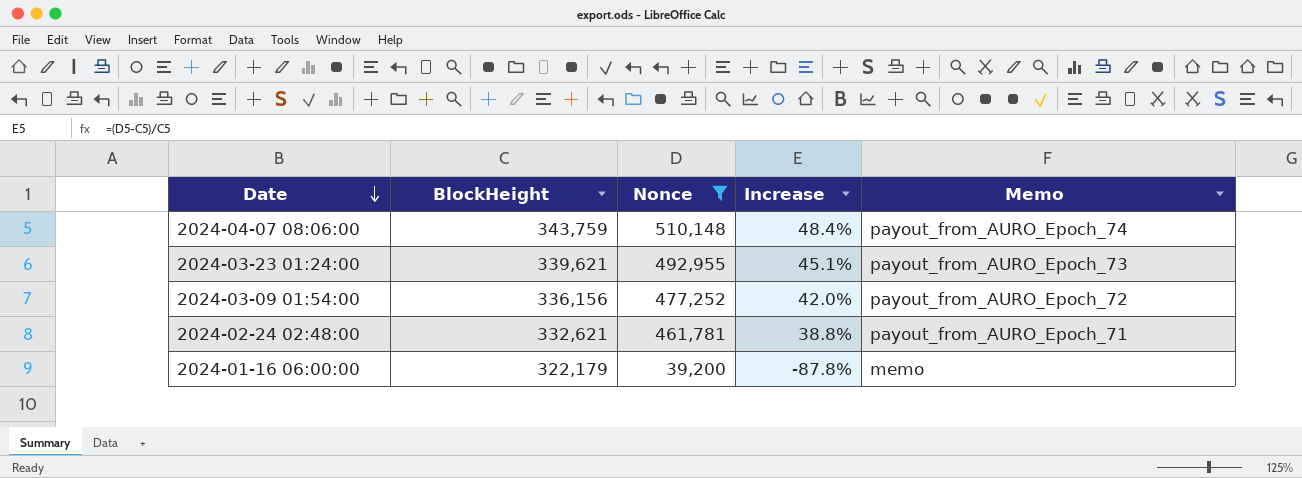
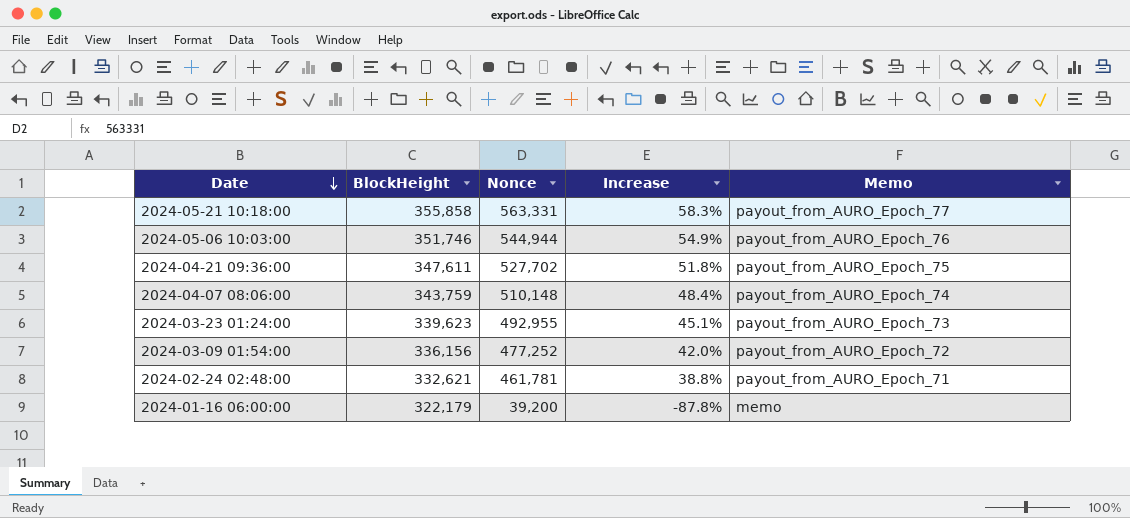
filter: Nonce <= 510,148 -> none
2024-03-23 01:24:00 | BlockHeight: 339,621 -> 339,623

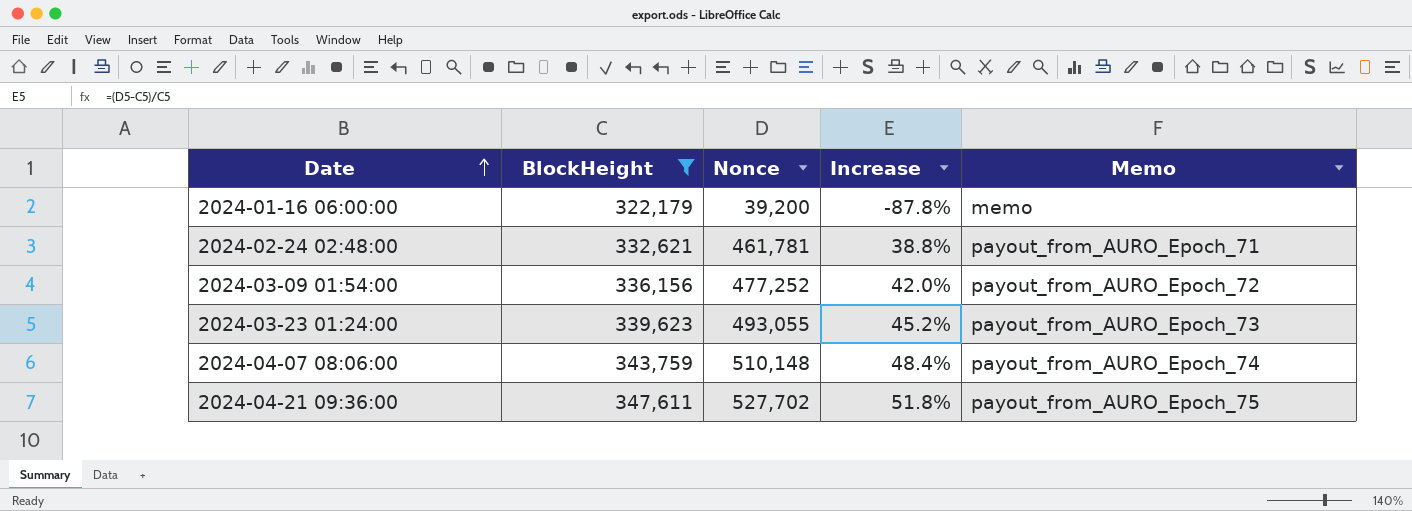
filter: none -> BlockHeight <= 347,611
row order: Date descending -> Date ascending
2024-03-23 01:24:00 | Nonce: 492,955 -> 493,055
2024-03-23 01:24:00 | Increase: 45.1% -> 45.2%

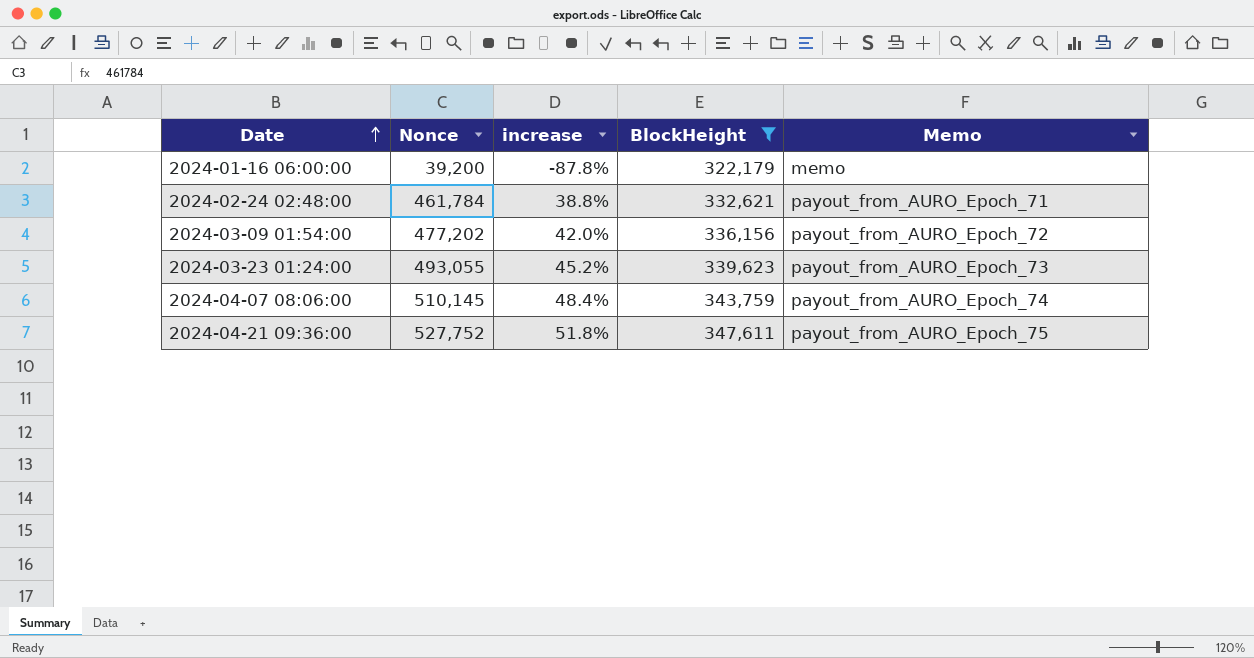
column name: Increase -> increase
column BlockHeight | position: 2 -> 4
2024-02-24 02:48:00 | Nonce: 461,781 -> 461,784
2024-03-09 01:54:00 | Nonce: 477,252 -> 477,202
2024-04-07 08:06:00 | Nonce: 510,148 -> 510,145
2024-04-21 09:36:00 | Nonce: 527,702 -> 527,752

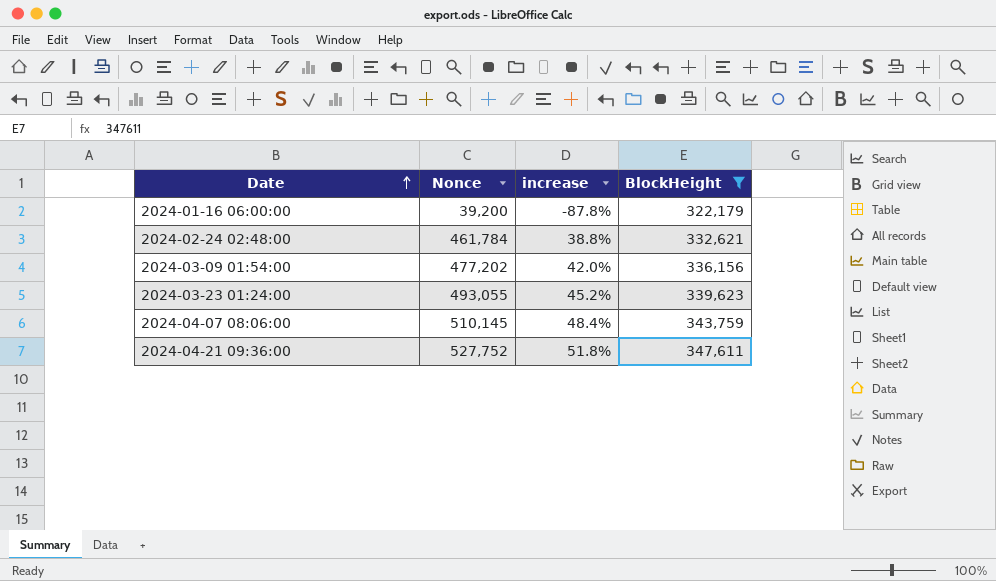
column Memo | position: 5 -> none

